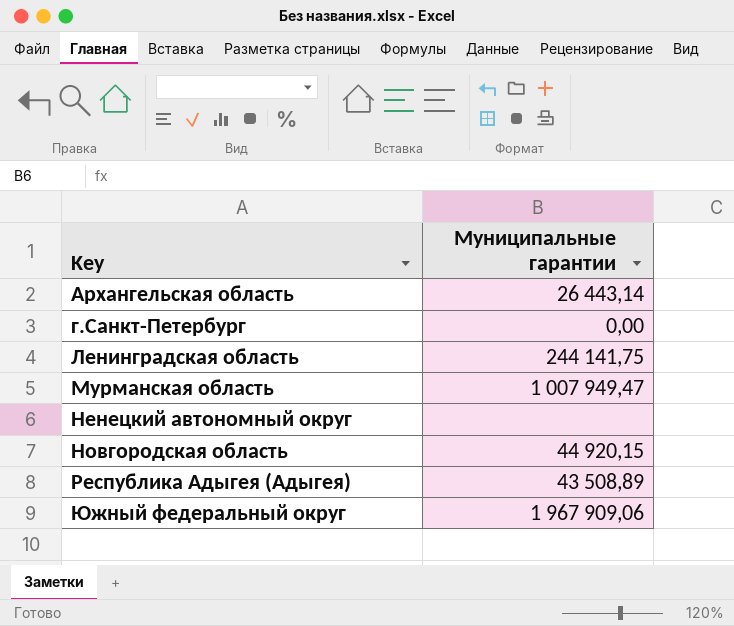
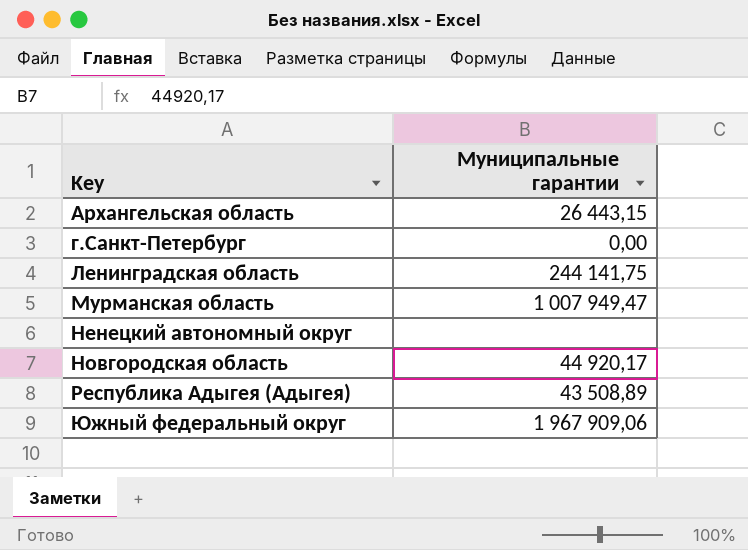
Архангельская область | Муниципальные гарантии: 26 443,14 -> 26 443,15
Новгородская область | Муниципальные гарантии: 44 920,15 -> 44 920,17

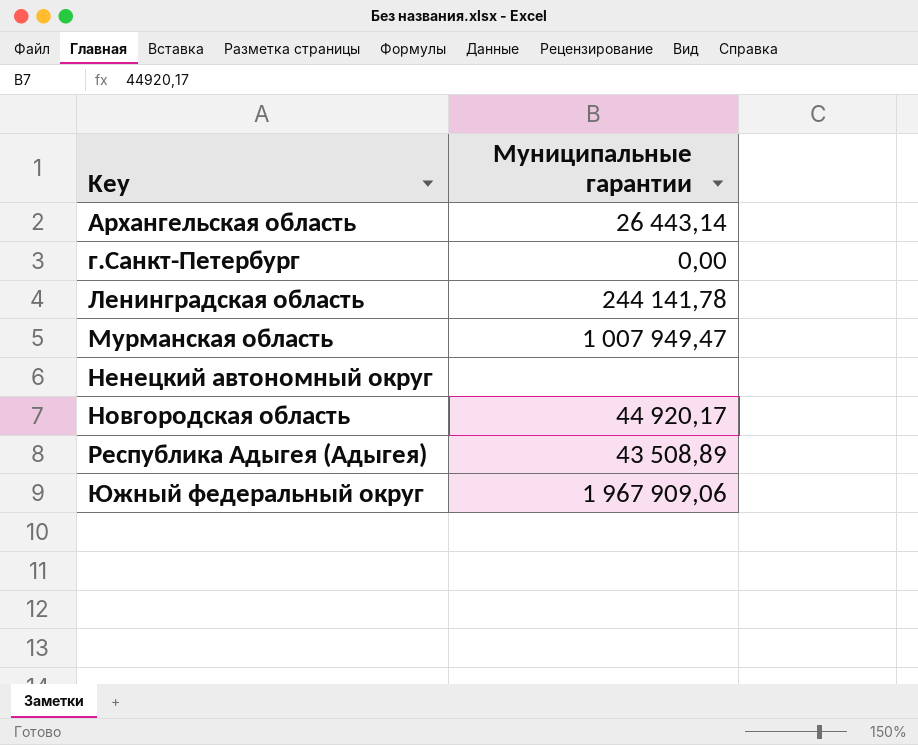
Архангельская область | Муниципальные гарантии: 26 443,15 -> 26 443,14
Ленинградская область | Муниципальные гарантии: 244 141,75 -> 244 141,78

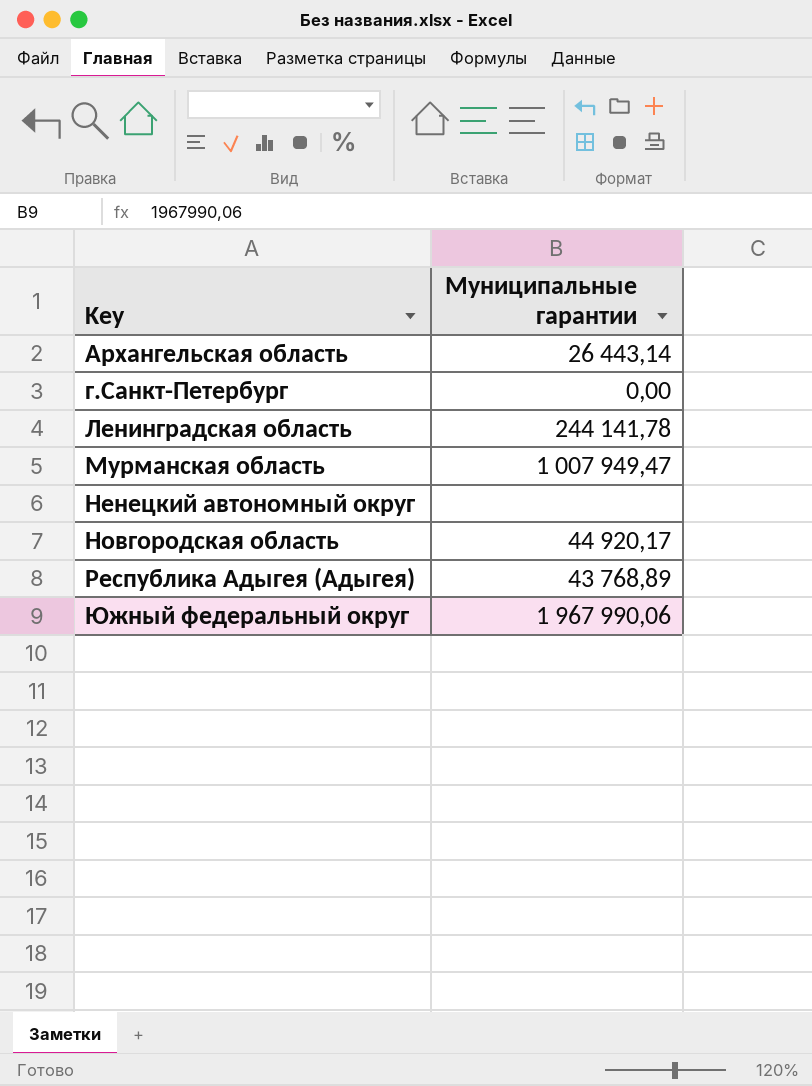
Республика Адыгея (Адыгея) | Муниципальные гарантии: 43 508,89 -> 43 768,89
Южный федеральный округ | Муниципальные гарантии: 1 967 909,06 -> 1 967 990,06

